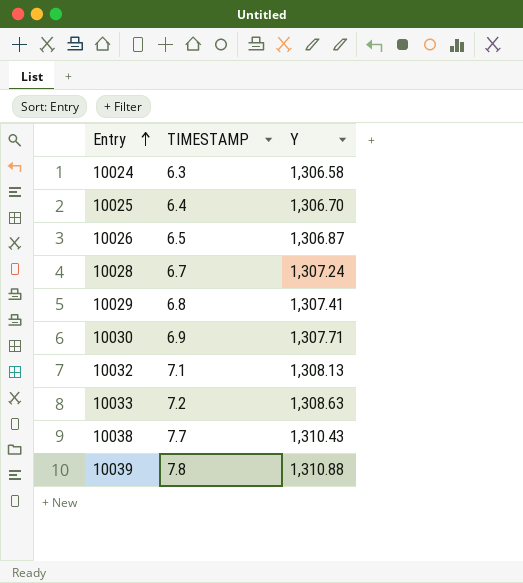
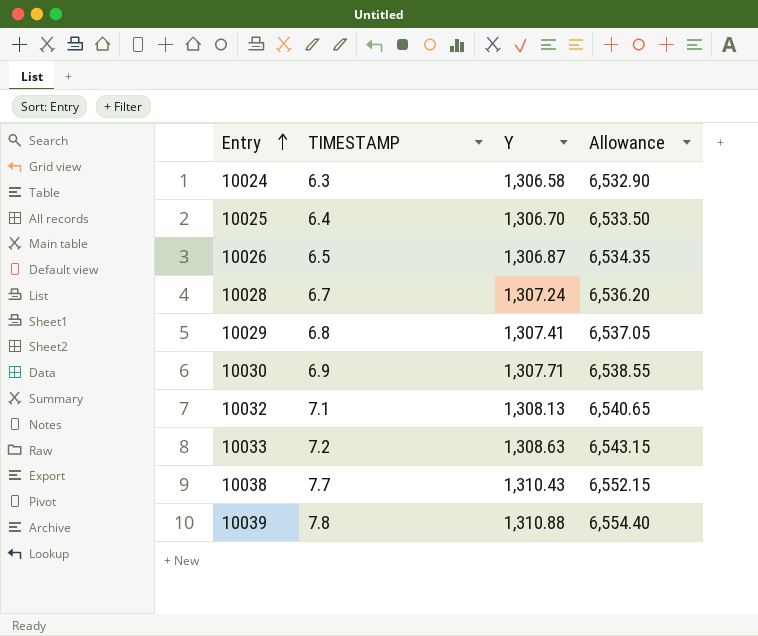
column Allowance | formula: none -> [Y] * 5

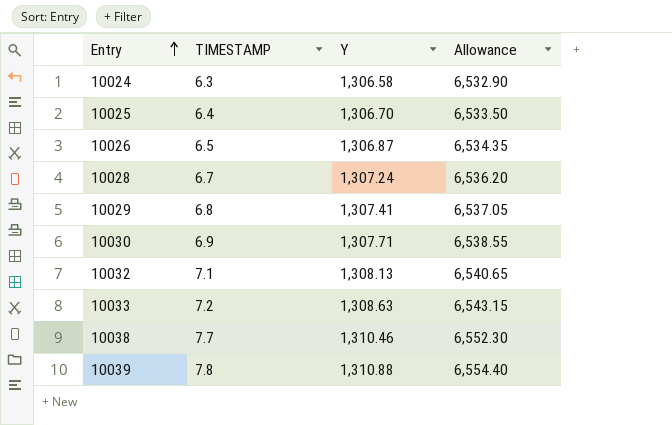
10038 | Y: 1,310.43 -> 1,310.46
10038 | Allowance: 6,552.15 -> 6,552.30

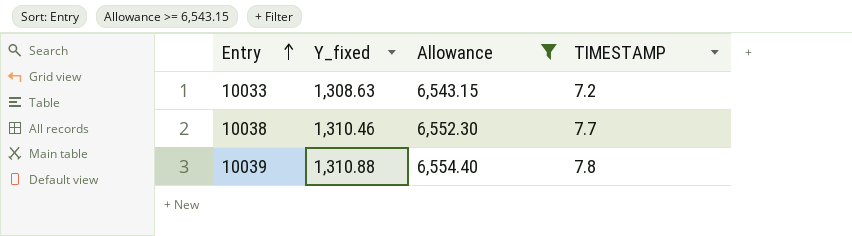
filter: none -> Allowance >= 6,543.15
column name: Y -> Y_fixed
column TIMESTAMP | position: 2 -> 4

